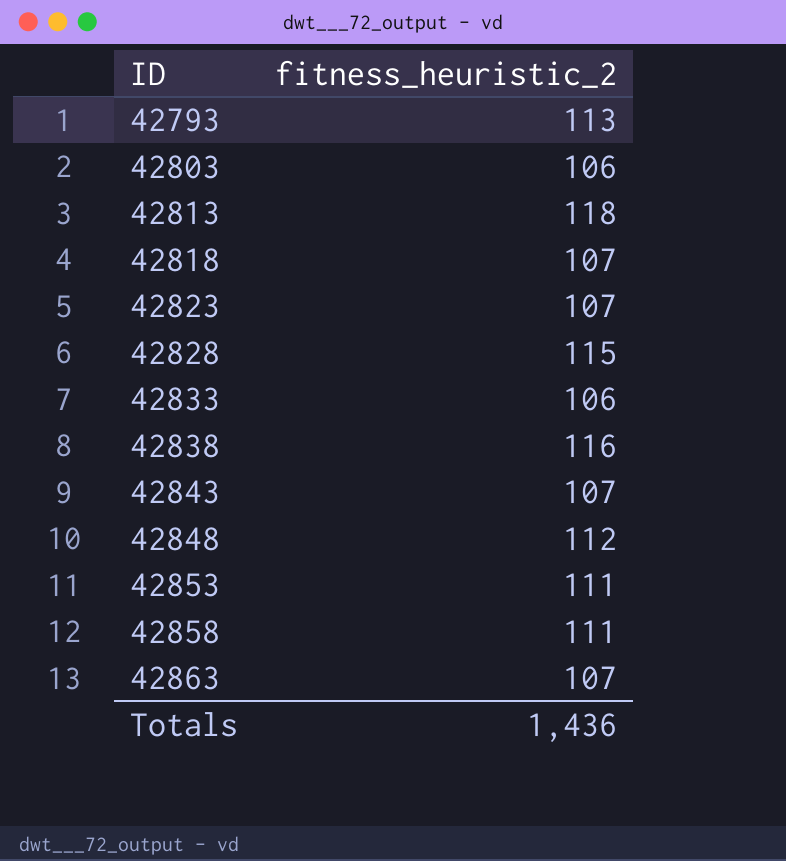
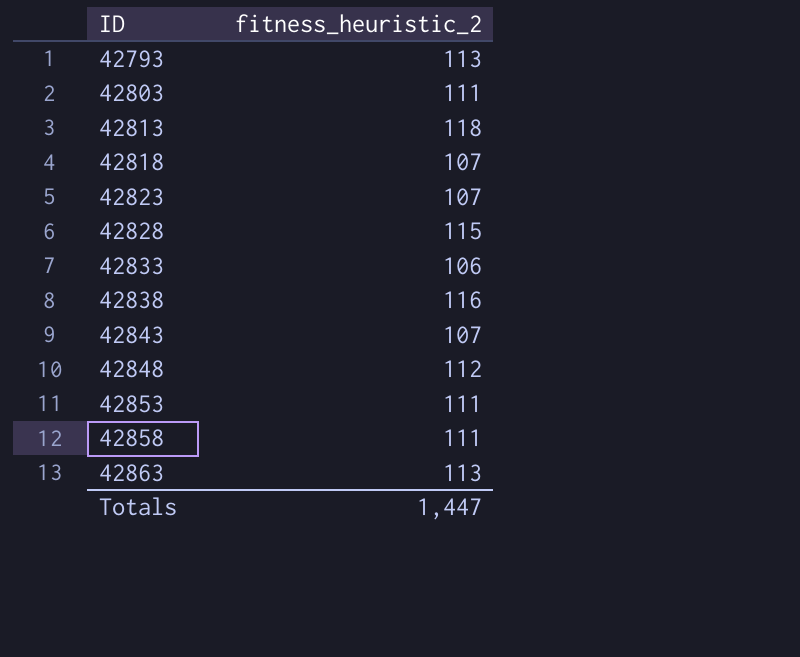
42803 | fitness_heuristic_2: 106 -> 111
42863 | fitness_heuristic_2: 107 -> 113
Totals | fitness_heuristic_2: 1,436 -> 1,447

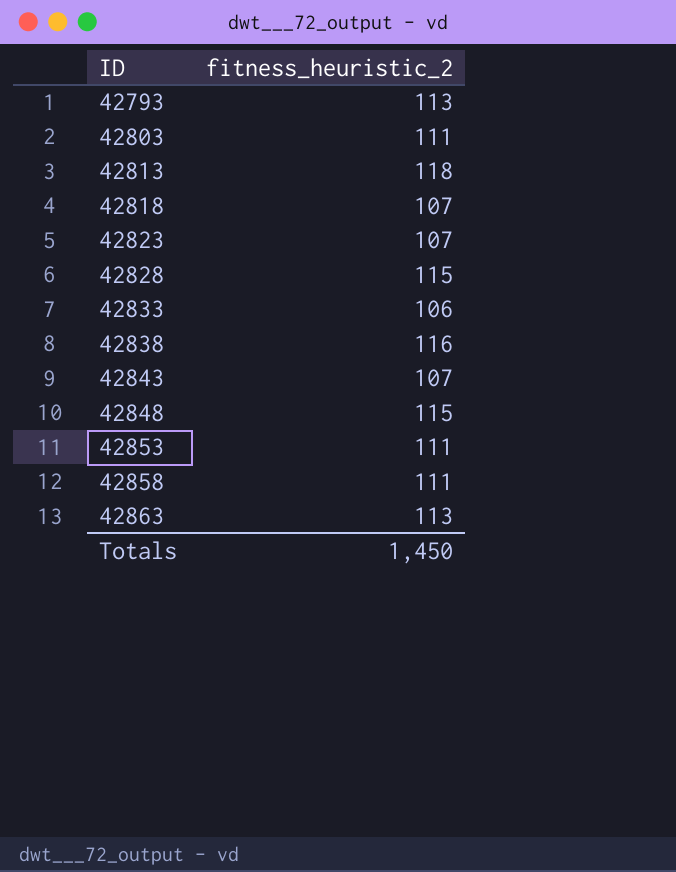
42848 | fitness_heuristic_2: 112 -> 115
Totals | fitness_heuristic_2: 1,447 -> 1,450

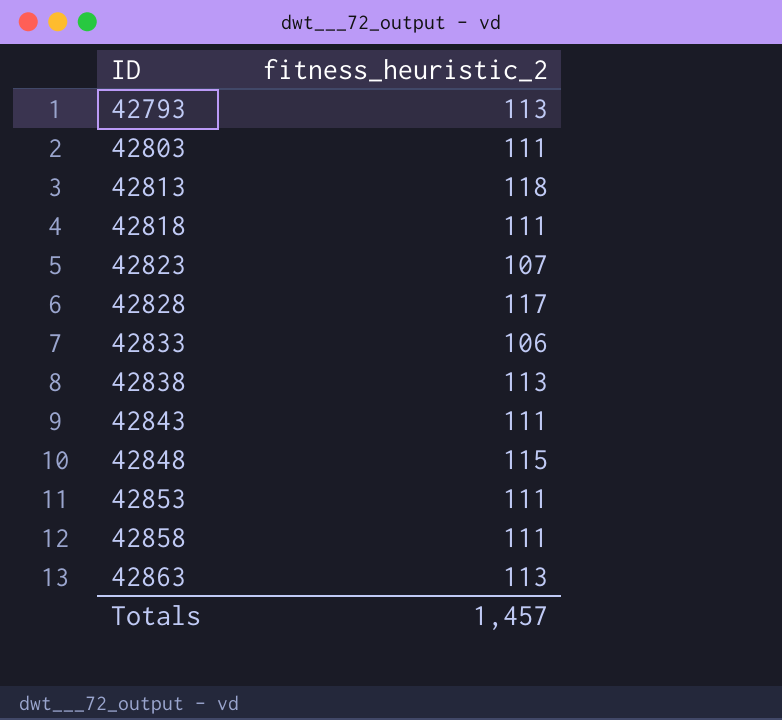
42818 | fitness_heuristic_2: 107 -> 111
42828 | fitness_heuristic_2: 115 -> 117
42838 | fitness_heuristic_2: 116 -> 113
42843 | fitness_heuristic_2: 107 -> 111
Totals | fitness_heuristic_2: 1,450 -> 1,457

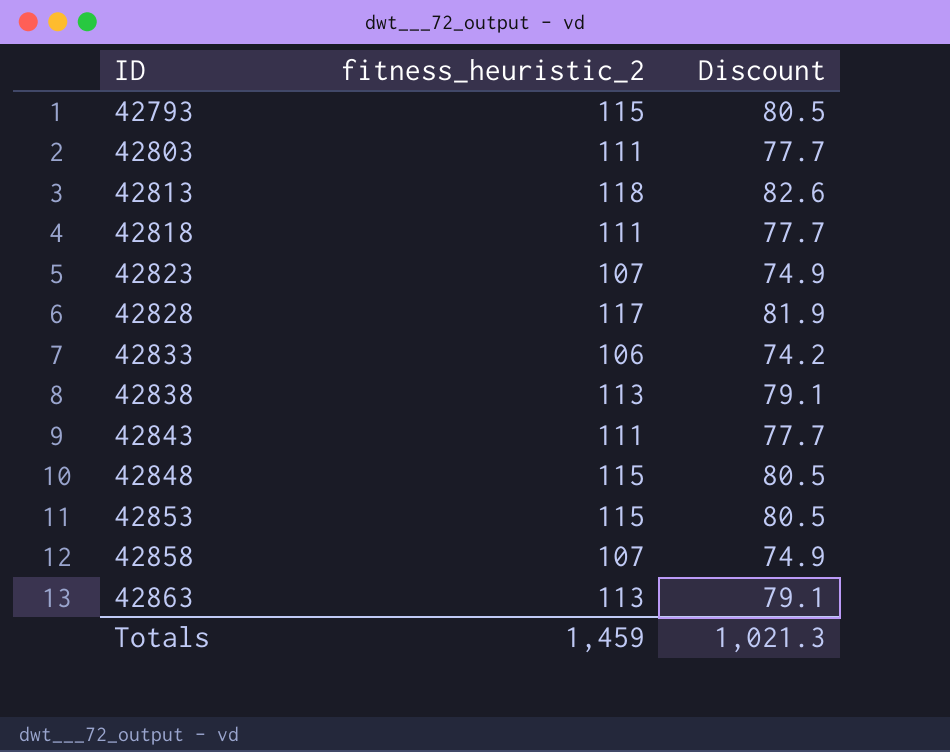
column Discount | formula: none -> [fitness_heuristic_2] * 0.7
42793 | fitness_heuristic_2: 113 -> 115
42853 | fitness_heuristic_2: 111 -> 115
42858 | fitness_heuristic_2: 111 -> 107
Totals | fitness_heuristic_2: 1,457 -> 1,459

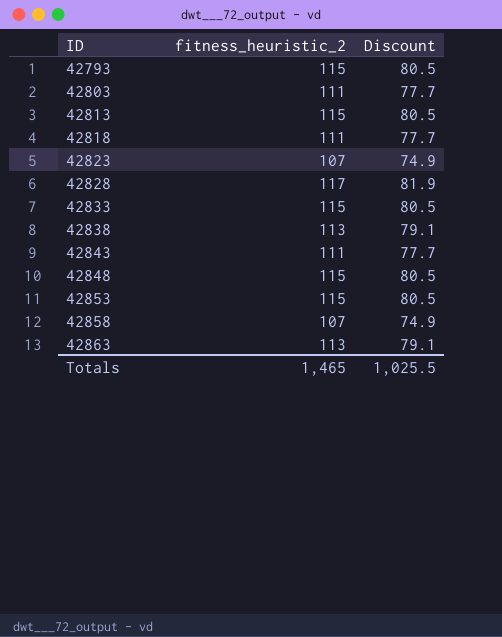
42813 | fitness_heuristic_2: 118 -> 115
42813 | Discount: 82.6 -> 80.5
42833 | fitness_heuristic_2: 106 -> 115
42833 | Discount: 74.2 -> 80.5
Totals | fitness_heuristic_2: 1,459 -> 1,465
Totals | Discount: 1,021.3 -> 1,025.5

